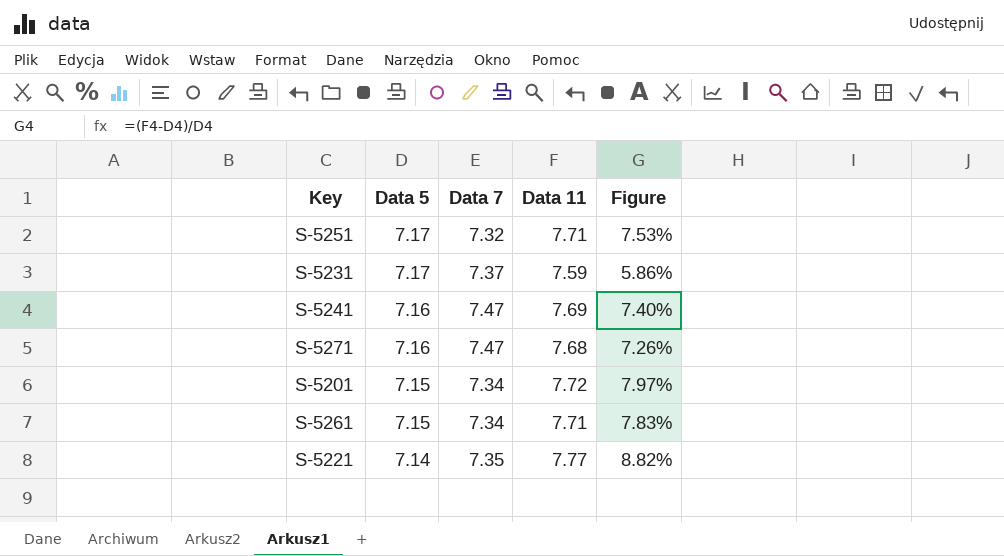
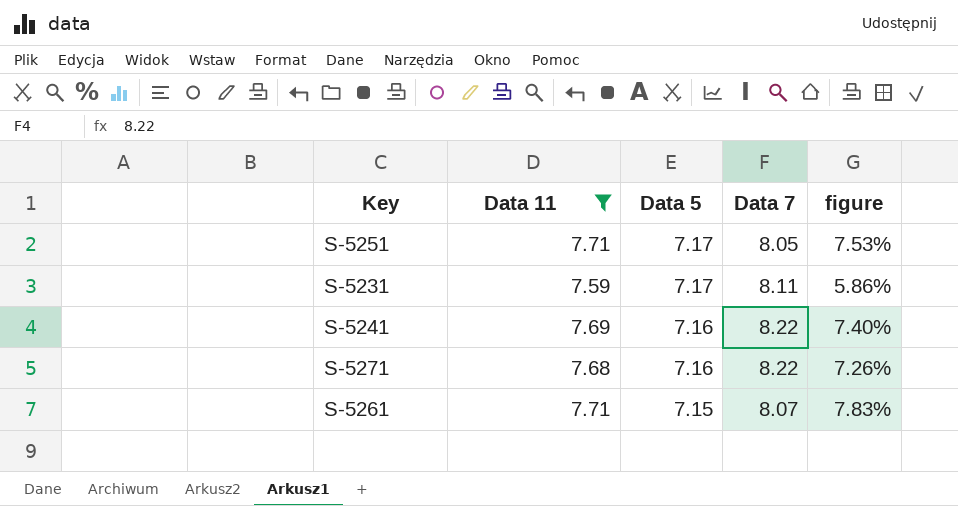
filter: none -> Data 11 <= 7.71
column Data 11 | position: 4 -> 2
column name: Figure -> figure
S-5251 | Data 7: 7.32 -> 8.05
S-5231 | Data 7: 7.37 -> 8.11
S-5241 | Data 7: 7.47 -> 8.22
S-5271 | Data 7: 7.47 -> 8.22
S-5261 | Data 7: 7.34 -> 8.07

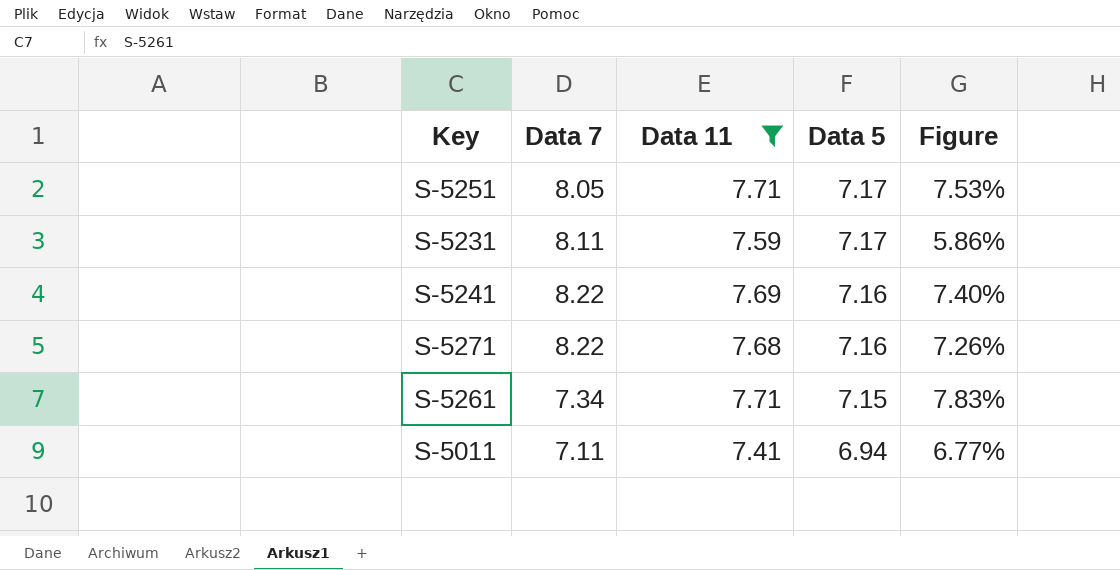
column Data 7 | position: 4 -> 2
column name: figure -> Figure
S-5261 | Data 7: 8.07 -> 7.34
row S-5011: none -> 7.11 | 7.41 | 6.94 | 6.77%

